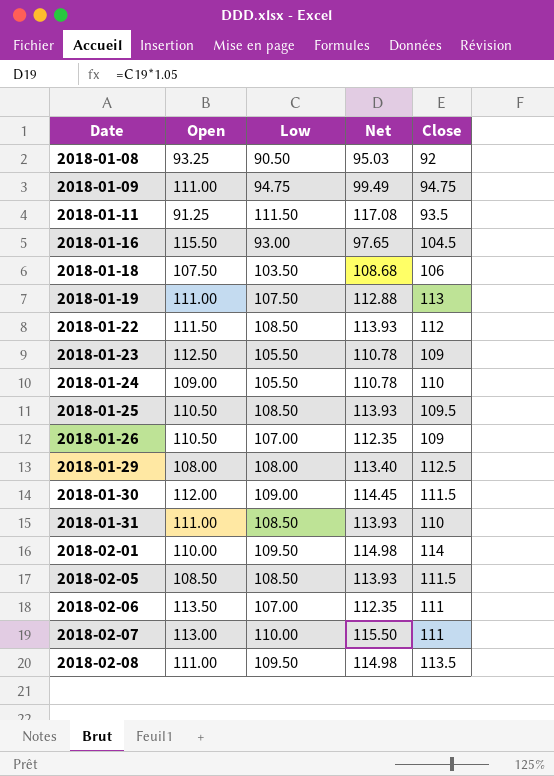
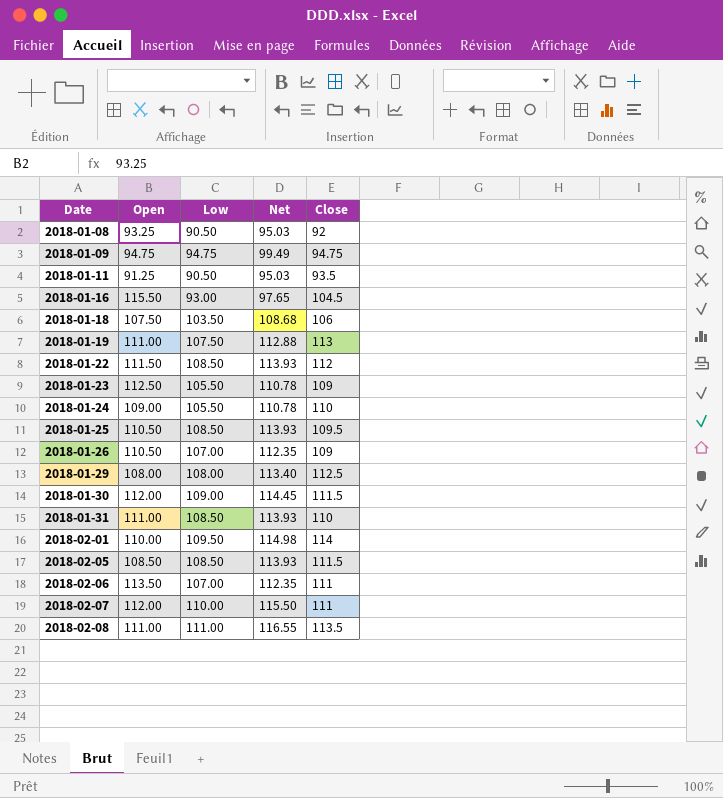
2018-01-09 | Open: 111.00 -> 94.75
2018-01-11 | Low: 111.50 -> 90.50
2018-01-11 | Net: 117.08 -> 95.03
2018-02-07 | Open: 113.00 -> 112.00
2018-02-08 | Low: 109.50 -> 111.00
2018-02-08 | Net: 114.98 -> 116.55

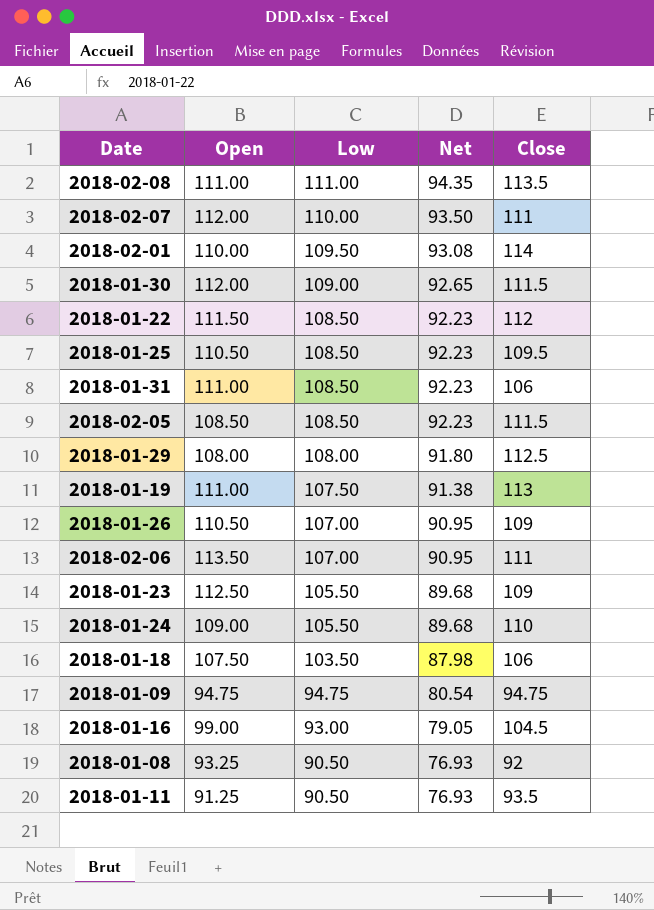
row order: Date ascending -> Low descending
column Net | formula: [Low] * 1.05 -> [Low] * 0.85
2018-01-31 | Close: 110 -> 106
2018-01-16 | Open: 115.50 -> 99.00

